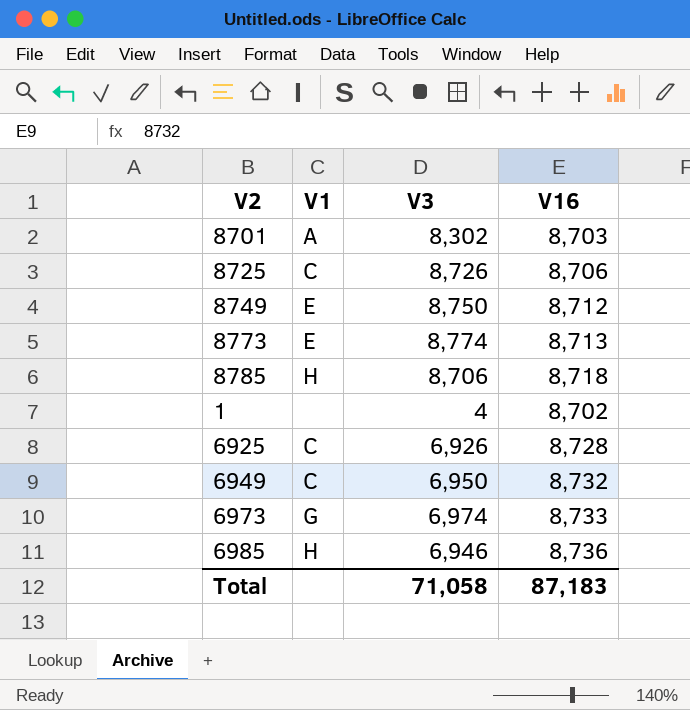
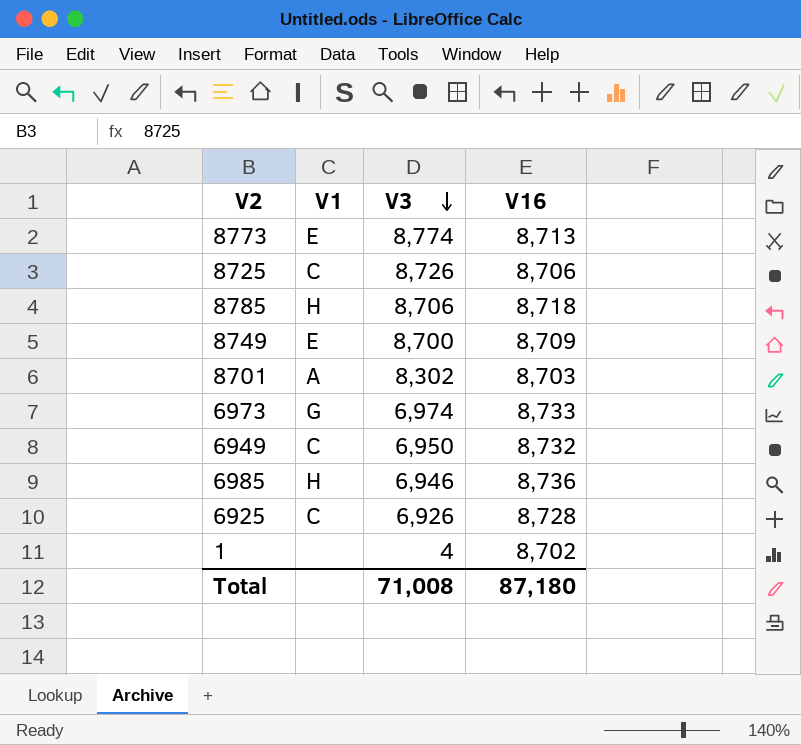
row order: none -> V3 descending
8749 | V3: 8,750 -> 8,700
8749 | V16: 8,712 -> 8,709
Total | V3: 71,058 -> 71,008
Total | V16: 87,183 -> 87,180

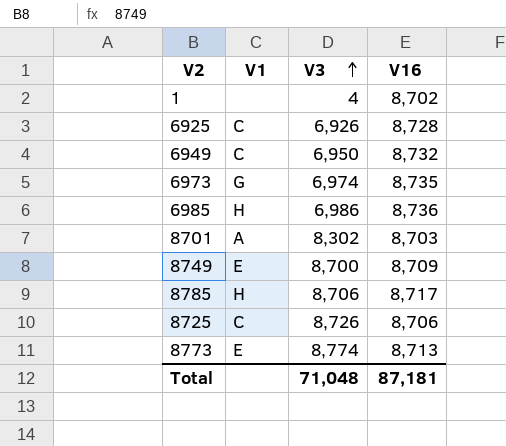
row order: V3 descending -> V3 ascending
6973 | V16: 8,733 -> 8,735
6985 | V3: 6,946 -> 6,986
8785 | V16: 8,718 -> 8,717
Total | V3: 71,008 -> 71,048
Total | V16: 87,180 -> 87,181

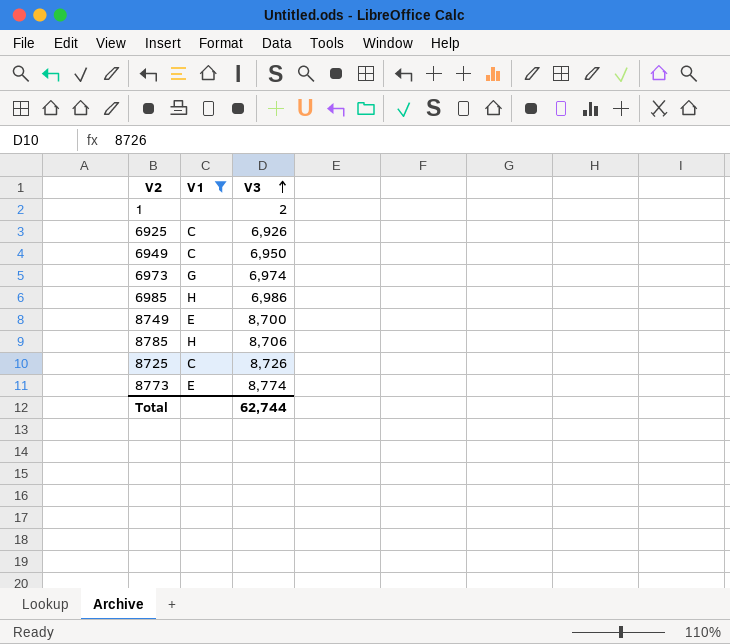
filter: none -> V1 != A
column V16 | position: 4 -> none
1 | V3: 4 -> 2
Total | V3: 71,048 -> 62,744

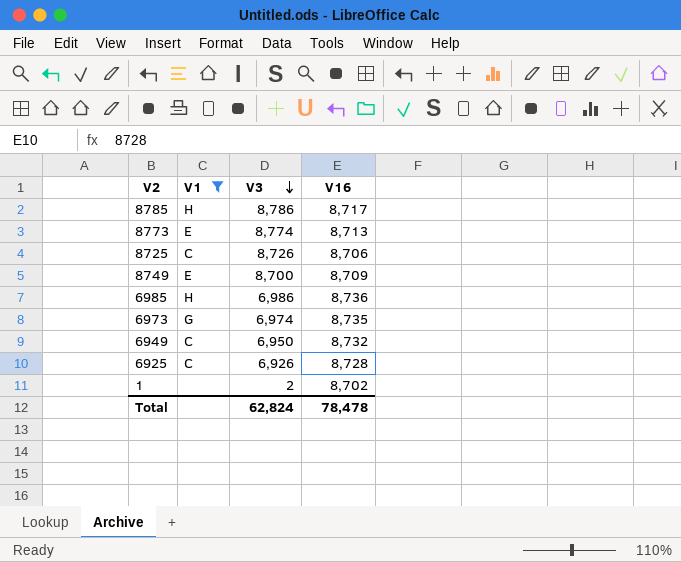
row order: V3 ascending -> V3 descending
column V16 | position: none -> 4
8785 | V3: 8,706 -> 8,786
Total | V3: 62,744 -> 62,824

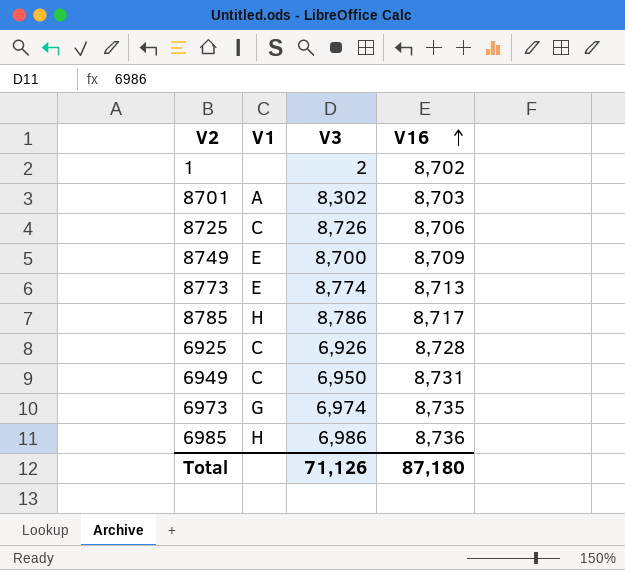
filter: V1 != A -> none
row order: V3 descending -> V16 ascending
6949 | V16: 8,732 -> 8,731
Total | V3: 62,824 -> 71,126
Total | V16: 78,478 -> 87,180

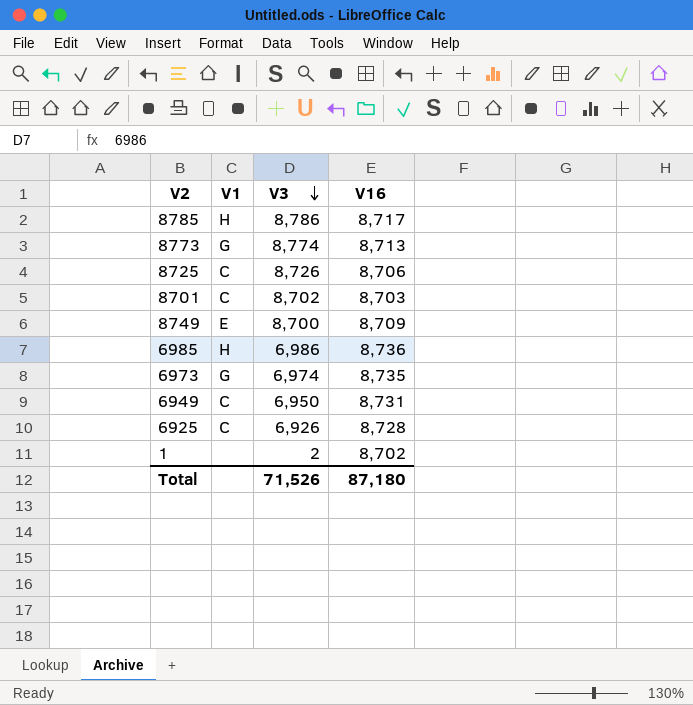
row order: V16 ascending -> V3 descending
8773 | V1: E -> G
8701 | V1: A -> C
8701 | V3: 8,302 -> 8,702
Total | V3: 71,126 -> 71,526

